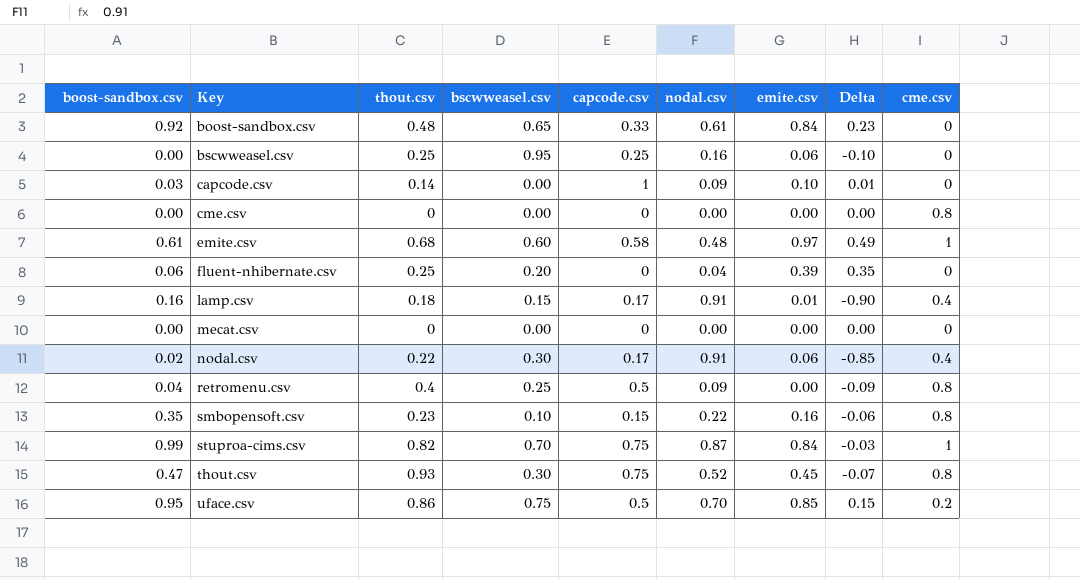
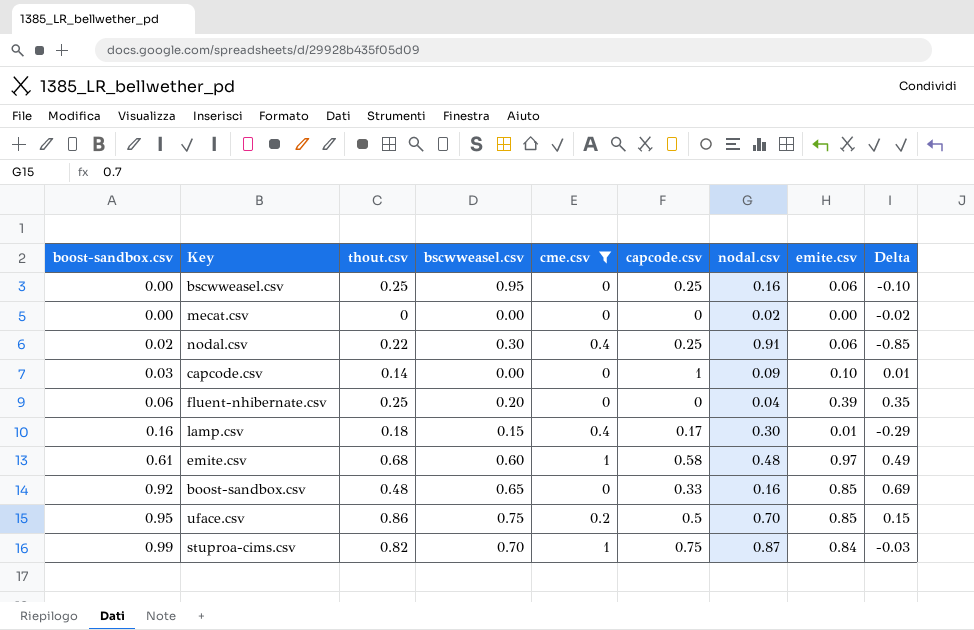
filter: none -> cme.csv != 0.8
row order: Key ascending -> boost-sandbox.csv ascending
column cme.csv | position: 9 -> 5
mecat.csv | nodal.csv: 0.00 -> 0.02
mecat.csv | Delta: 0.00 -> -0.02
nodal.csv | capcode.csv: 0.17 -> 0.25
lamp.csv | nodal.csv: 0.91 -> 0.30
lamp.csv | Delta: -0.90 -> -0.29
boost-sandbox.csv | nodal.csv: 0.61 -> 0.16
boost-sandbox.csv | emite.csv: 0.84 -> 0.85
boost-sandbox.csv | Delta: 0.23 -> 0.69

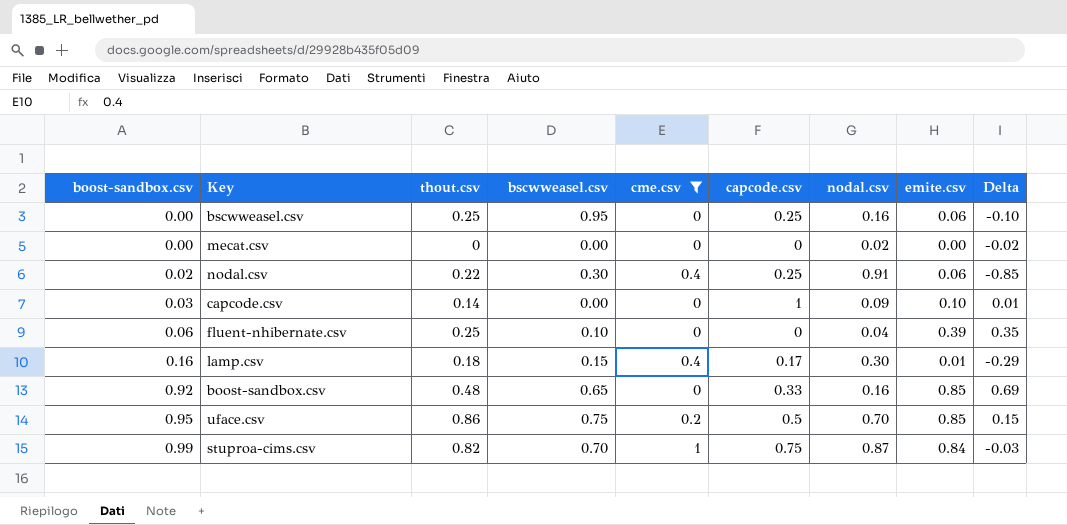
row emite.csv: 0.61 | 0.68 | 0.60 | 1 | 0.58 | 0.48 | 0.97 | 0.49 -> none
fluent-nhibernate.csv | bscwweasel.csv: 0.20 -> 0.10

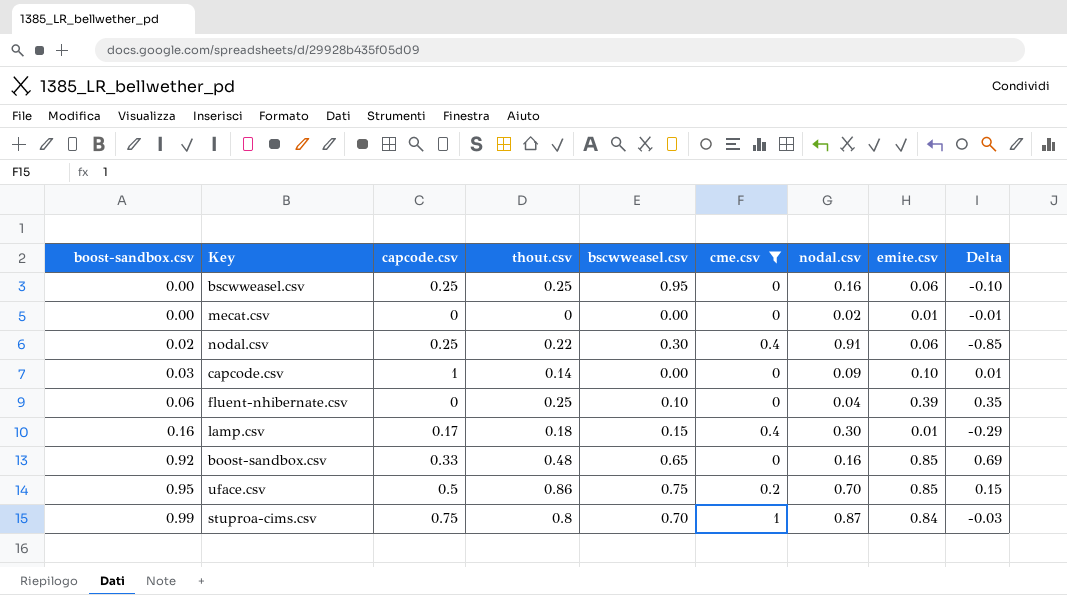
column capcode.csv | position: 6 -> 3
mecat.csv | emite.csv: 0.00 -> 0.01
mecat.csv | Delta: -0.02 -> -0.01
stuproa-cims.csv | thout.csv: 0.82 -> 0.8

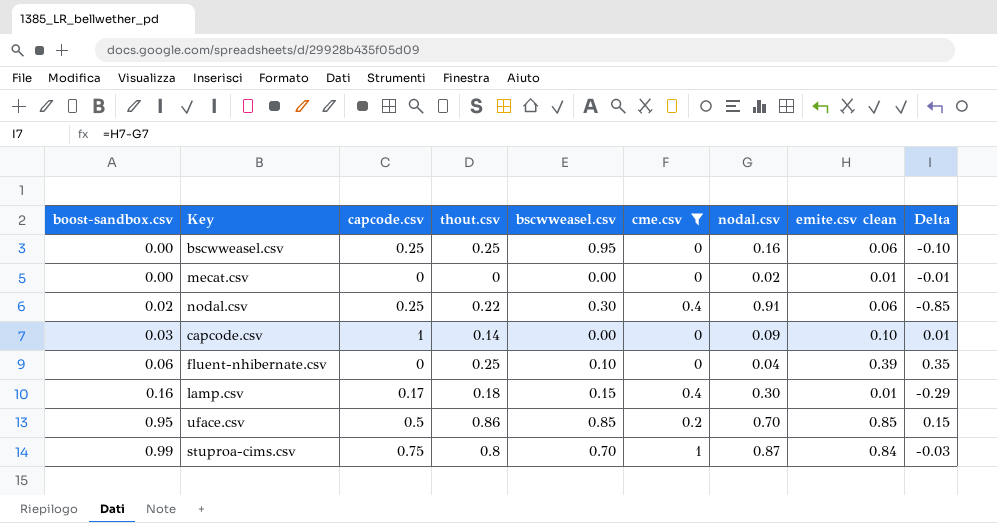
column name: emite.csv -> emite.csv clean
row boost-sandbox.csv: 0.92 | 0.33 | 0.48 | 0.65 | 0 | 0.16 | 0.85 | 0.69 -> none
uface.csv | bscwweasel.csv: 0.75 -> 0.85

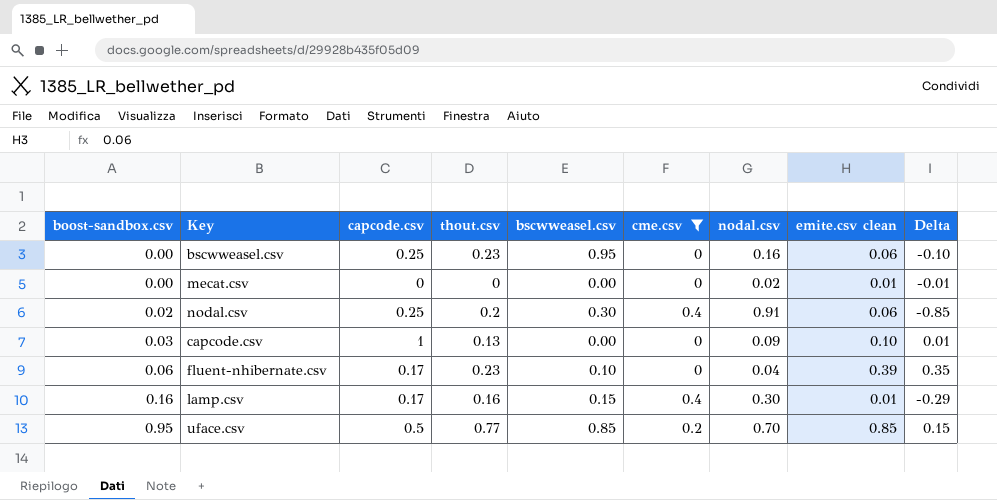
row stuproa-cims.csv: 0.99 | 0.75 | 0.8 | 0.70 | 1 | 0.87 | 0.84 | -0.03 -> none
bscwweasel.csv | thout.csv: 0.25 -> 0.23
nodal.csv | thout.csv: 0.22 -> 0.2
capcode.csv | thout.csv: 0.14 -> 0.13
fluent-nhibernate.csv | capcode.csv: 0 -> 0.17
fluent-nhibernate.csv | thout.csv: 0.25 -> 0.23
lamp.csv | thout.csv: 0.18 -> 0.16
uface.csv | thout.csv: 0.86 -> 0.77

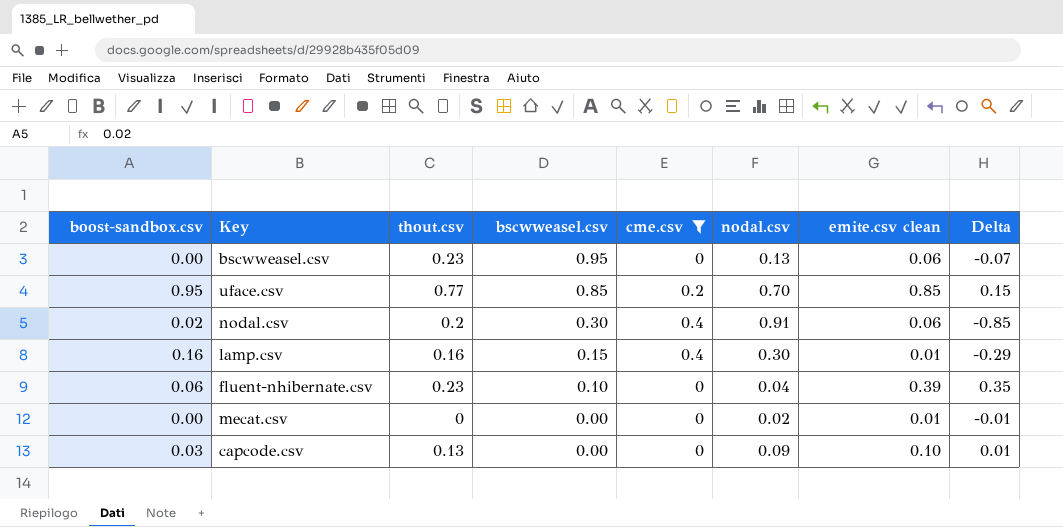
row order: boost-sandbox.csv ascending -> bscwweasel.csv descending
column capcode.csv | position: 3 -> none
bscwweasel.csv | nodal.csv: 0.16 -> 0.13
bscwweasel.csv | Delta: -0.10 -> -0.07

